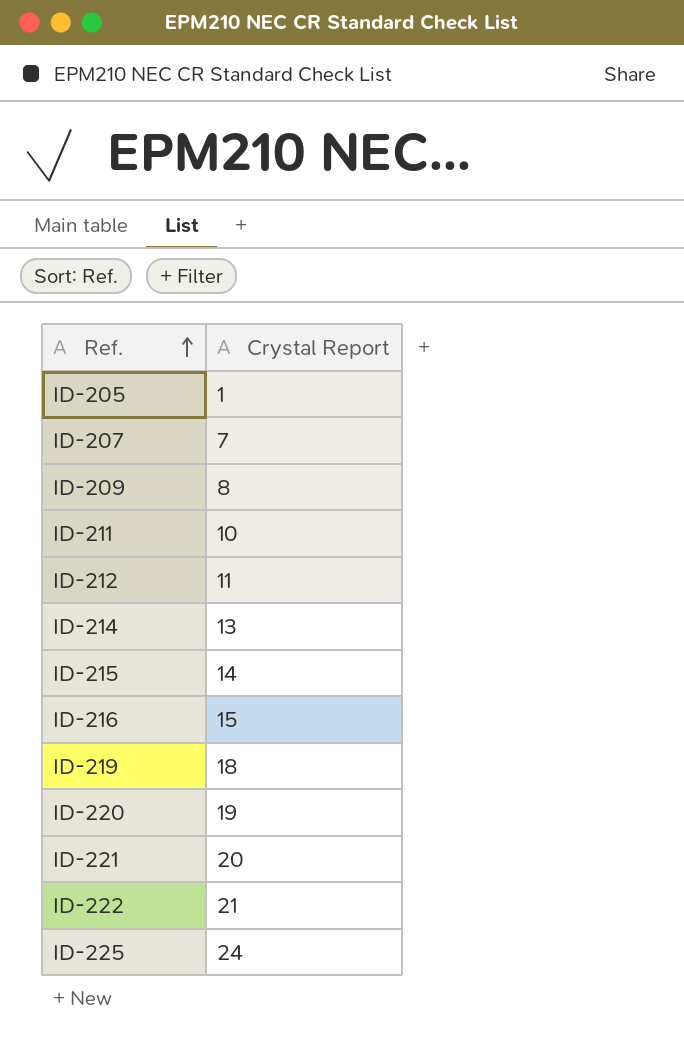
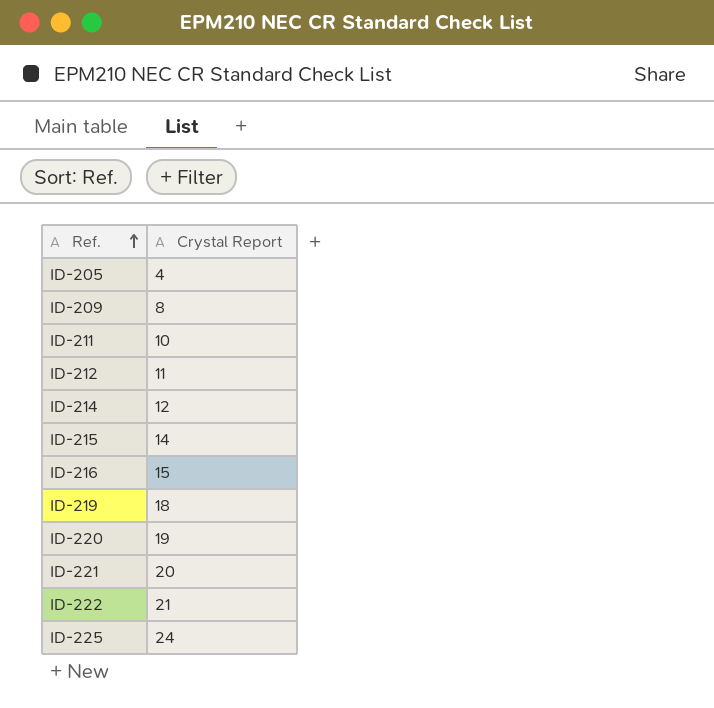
row ID-207: 7 -> none
ID-205 | Crystal Report: 1 -> 4
ID-214 | Crystal Report: 13 -> 12

